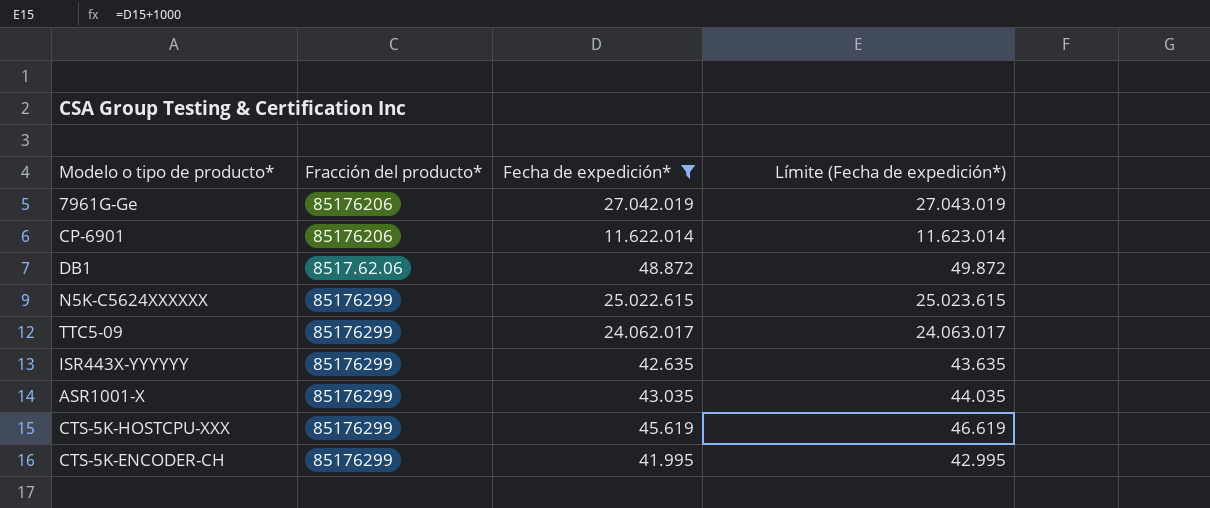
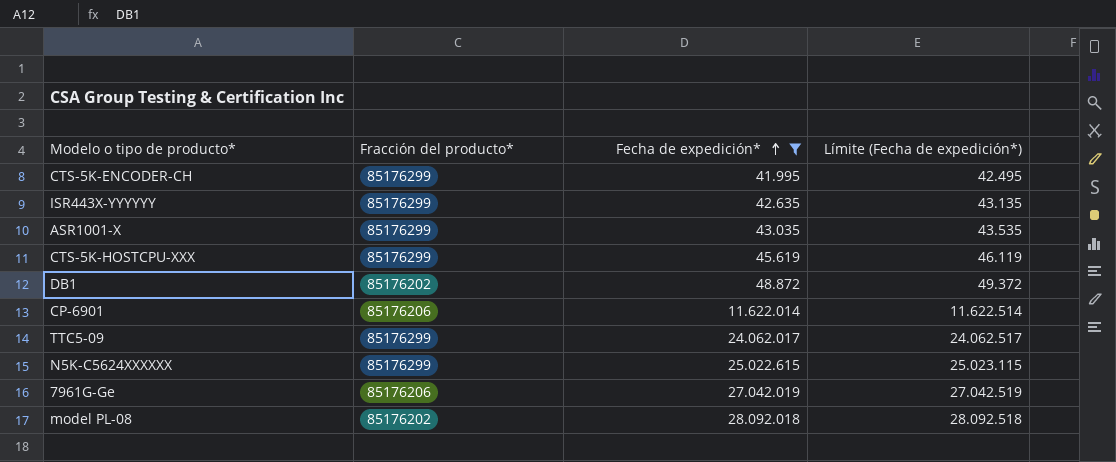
row order: none -> Fecha de expedición* ascending
column Límite (Fecha de expedición*) | formula: [Fecha de expedición*] + 1000 -> [Fecha de expedición*] + 500
DB1 | Fracción del producto*: 8517.62.06 -> 85176202
row model PL-08: none -> 85176202 | 28.092.018 | 28.092.518

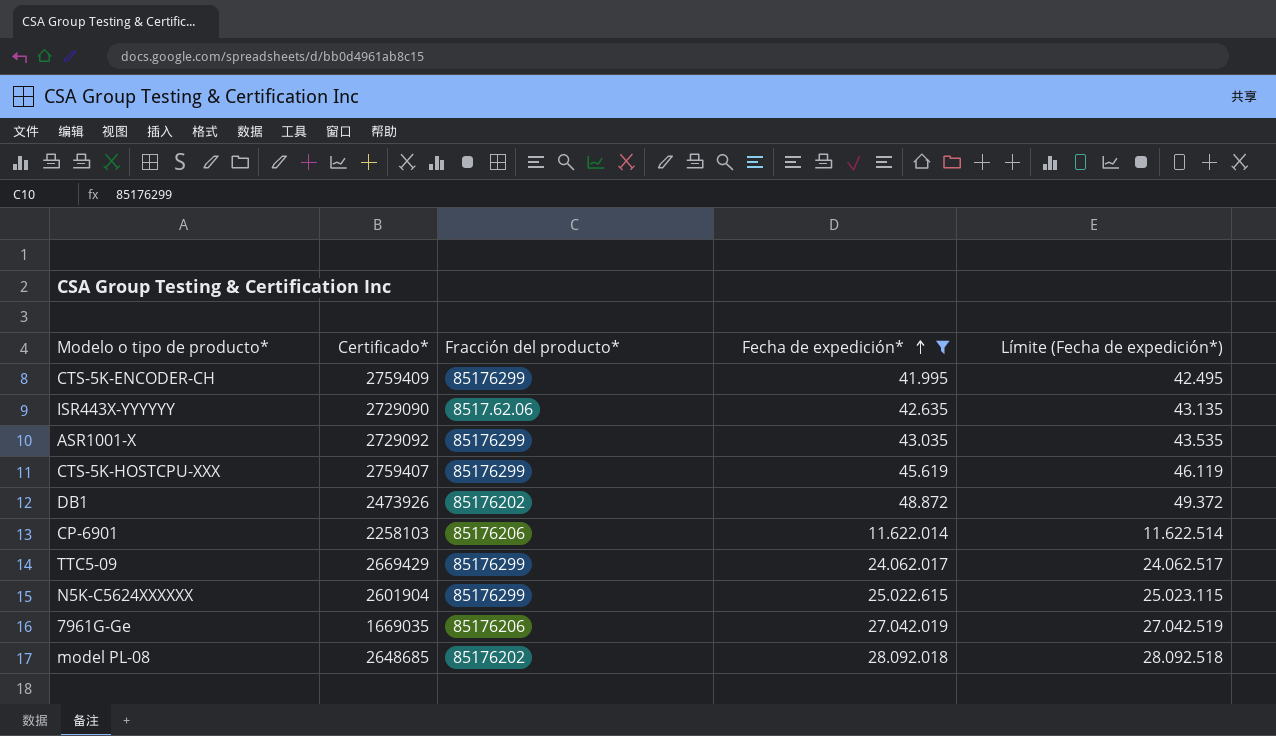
column Certificado* | position: none -> 2
ISR443X-YYYYYY | Fracción del producto*: 85176299 -> 8517.62.06

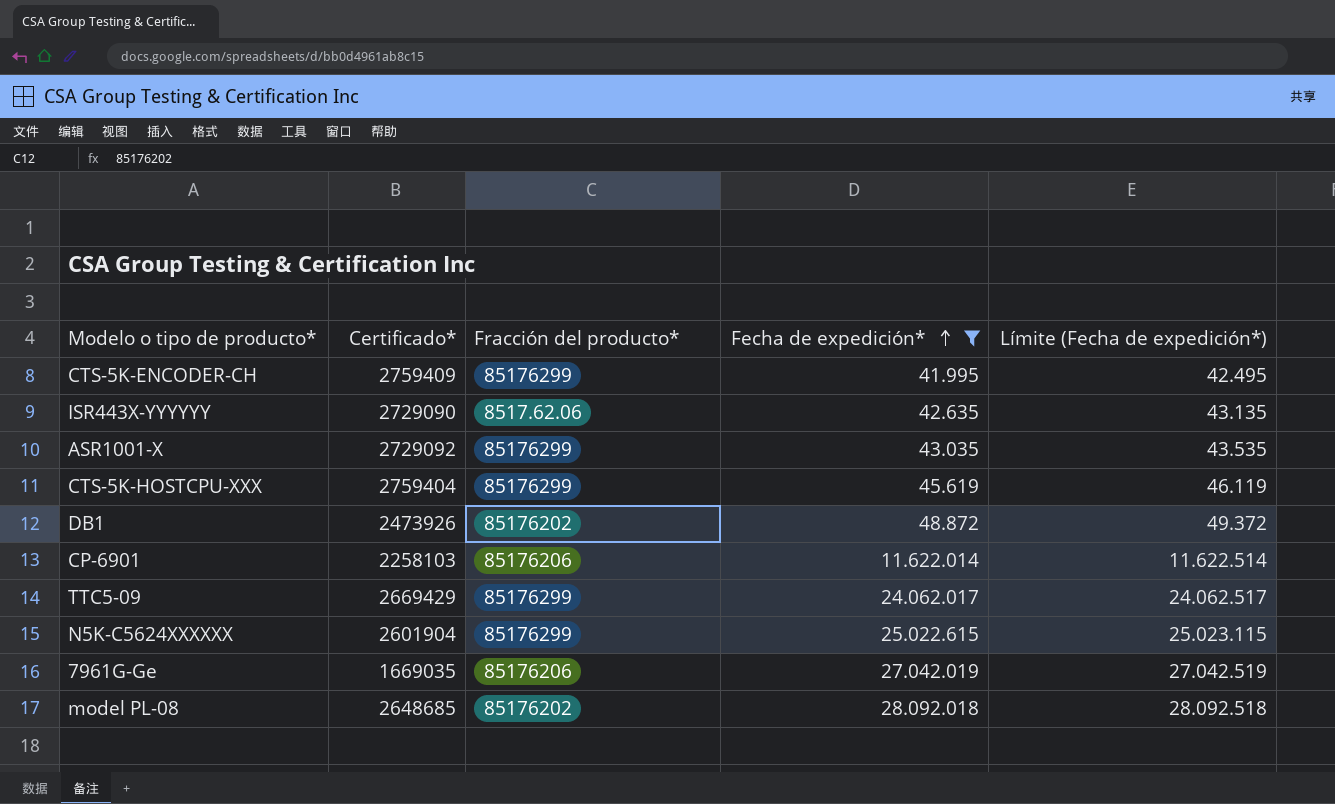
CTS-5K-HOSTCPU-XXX | Certificado*: 2759407 -> 2759404

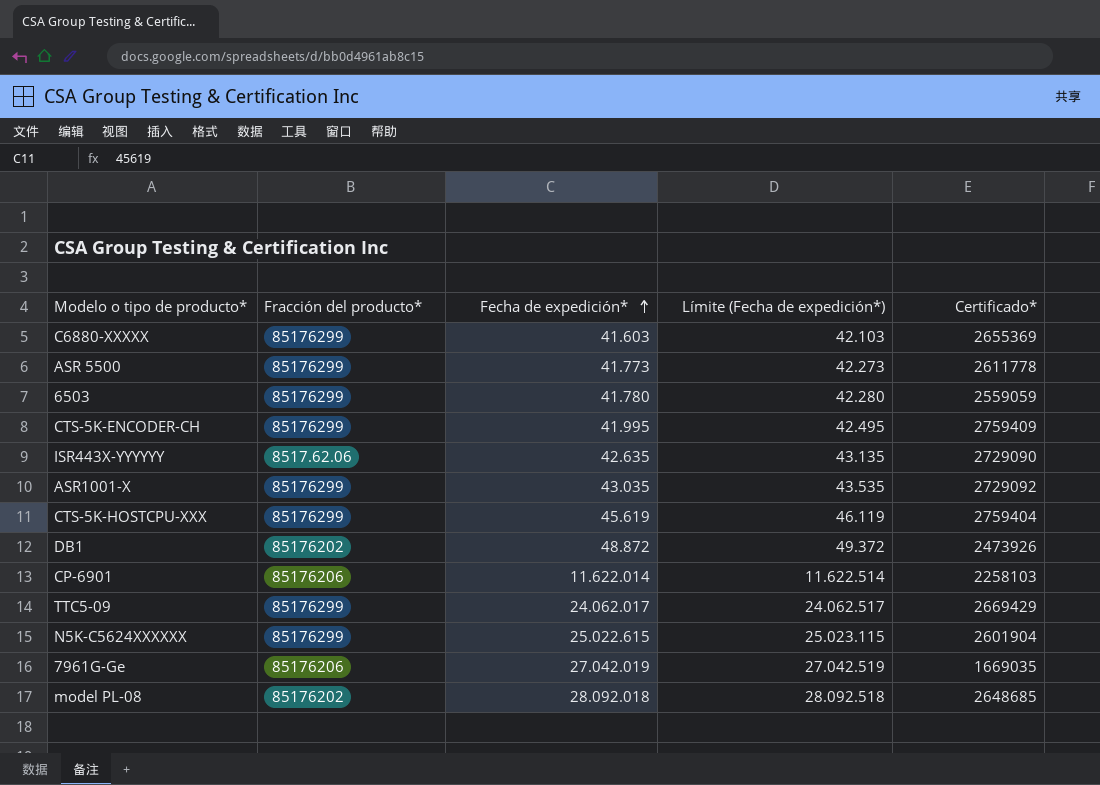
filter: Fecha de expedición* >= 41.995 -> none
column Certificado* | position: 2 -> 5

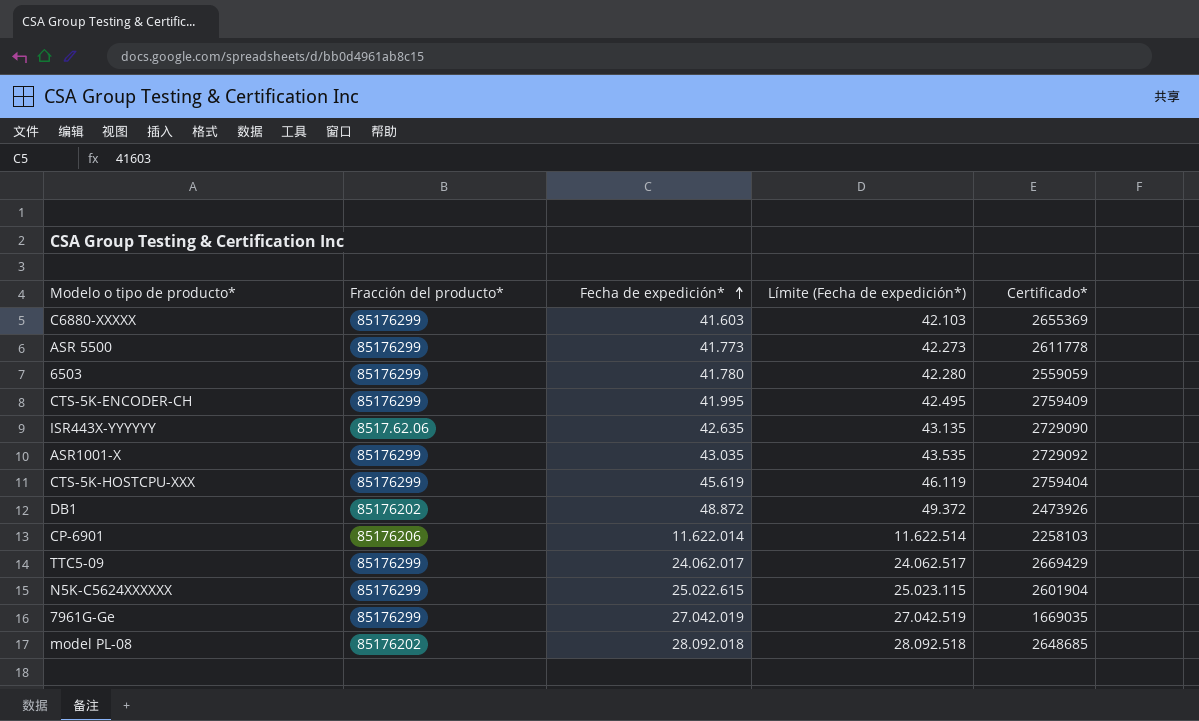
7961G-Ge | Fracción del producto*: 85176206 -> 85176299

